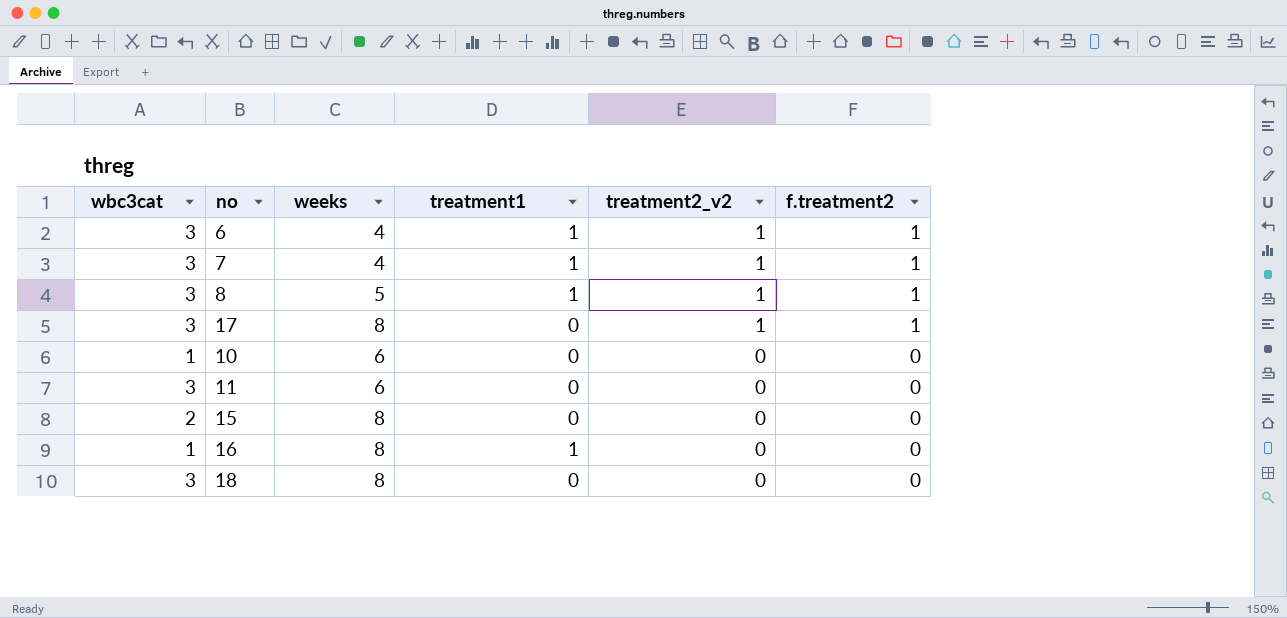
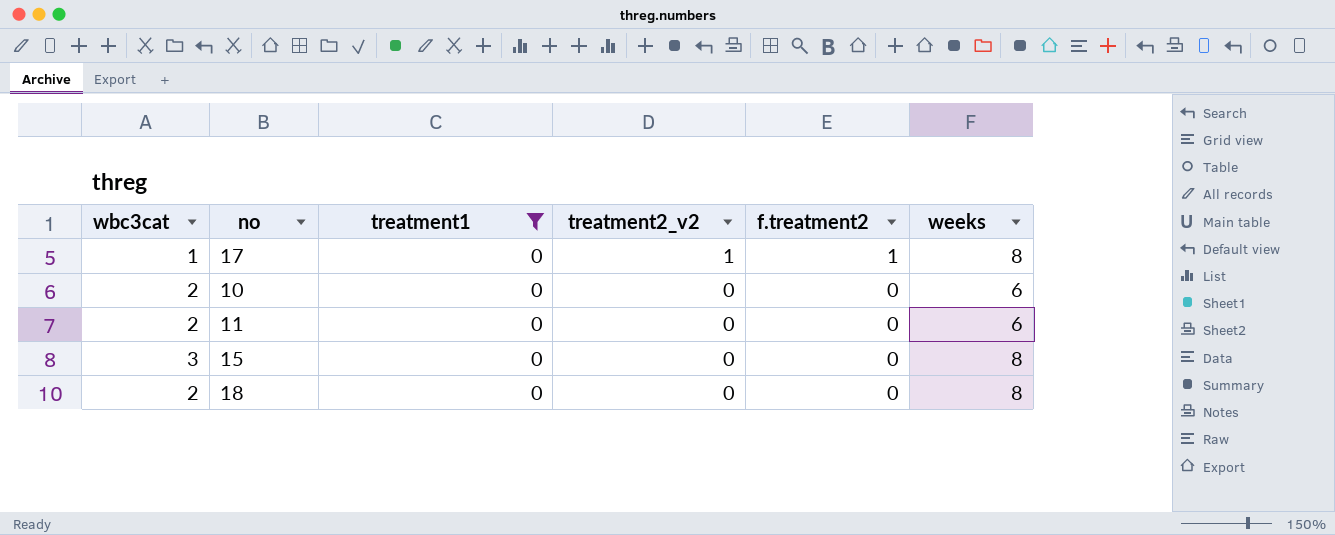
filter: none -> treatment1 = 0
column weeks | position: 3 -> 6
17 | wbc3cat: 3 -> 1
10 | wbc3cat: 1 -> 2
11 | wbc3cat: 3 -> 2
15 | wbc3cat: 2 -> 3
18 | wbc3cat: 3 -> 2

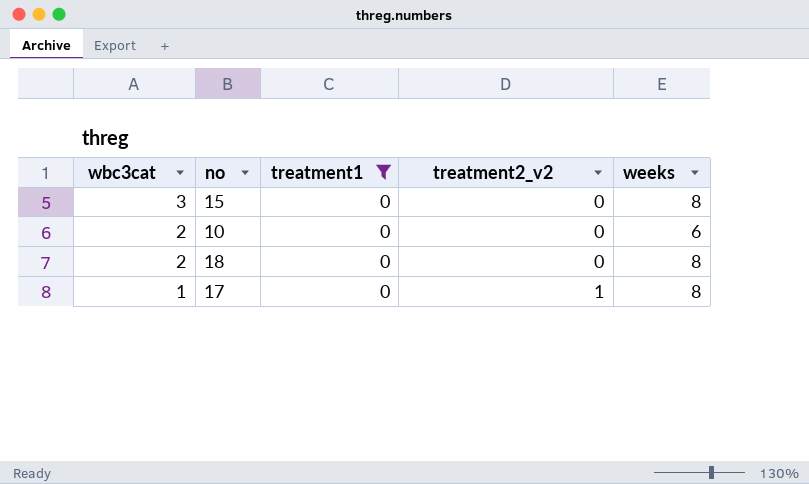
row order: treatment2_v2 descending -> wbc3cat descending
column f.treatment2 | position: 5 -> none
row 11: 2 | 0 | 0 | 0 | 6 -> none

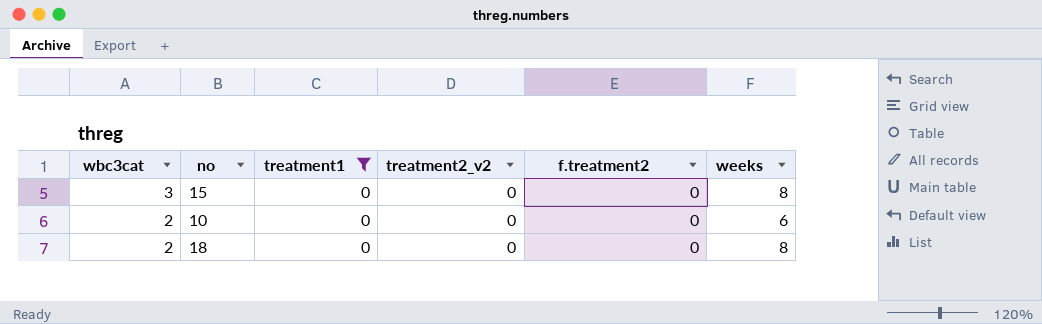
column f.treatment2 | position: none -> 5
row 17: 1 | 0 | 1 | 8 -> none

